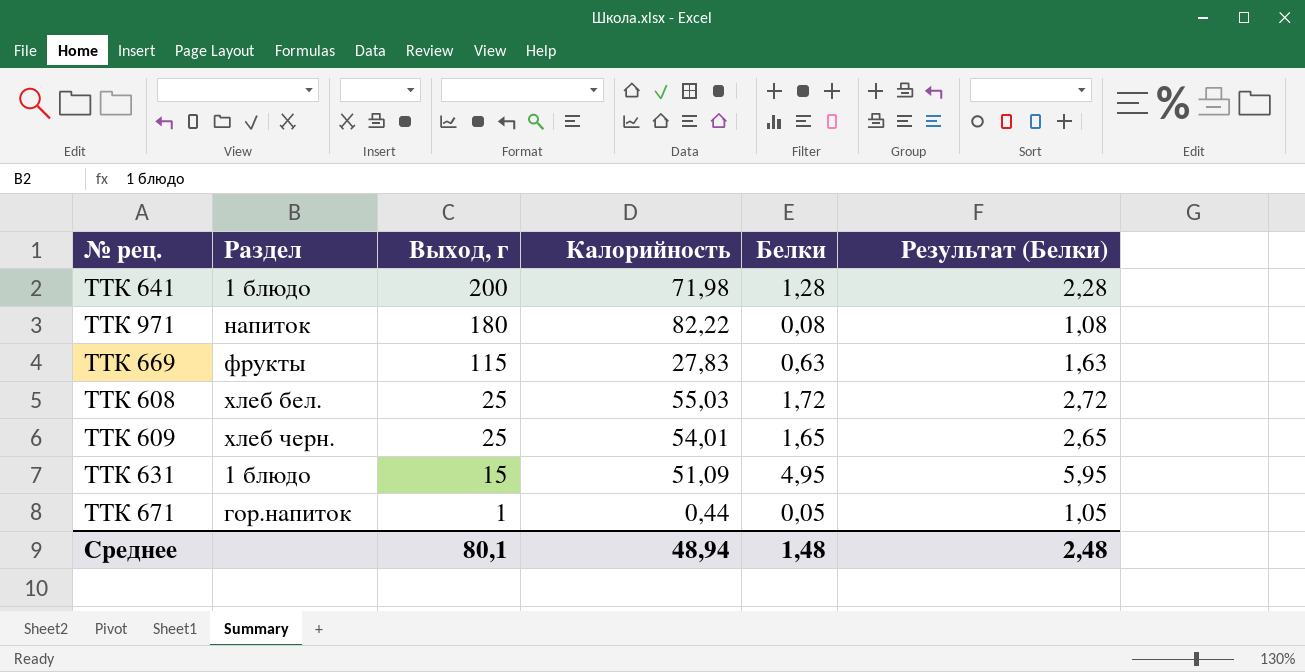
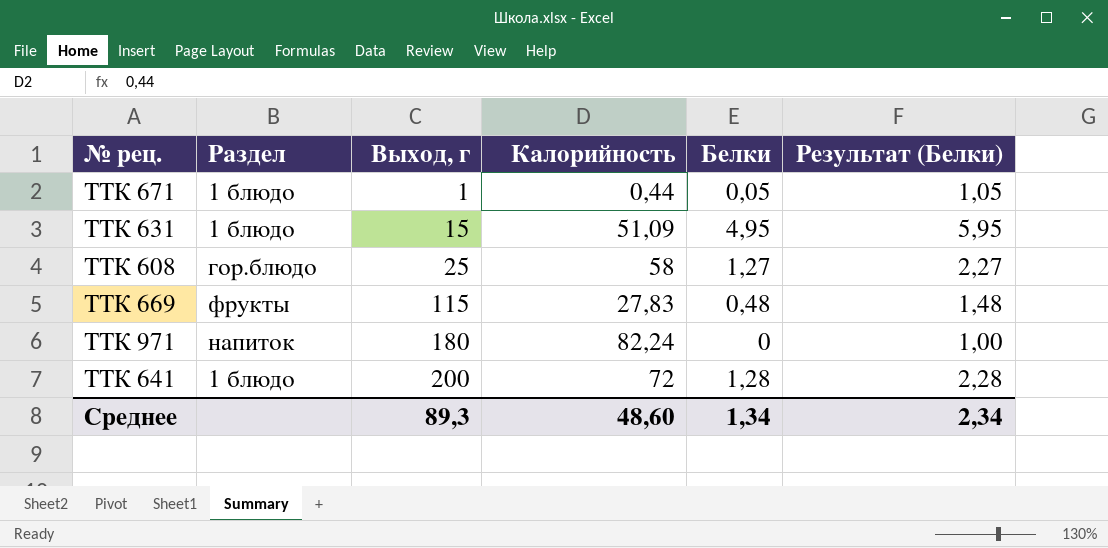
row order: Выход, г descending -> Выход, г ascending
row ТТК 609: хлеб черн. | 25 | 54,01 | 1,65 | 2,65 -> none
ТТК 671 | Раздел: гор.напиток -> 1 блюдо
ТТК 608 | Раздел: хлеб бел. -> гор.блюдо
ТТК 608 | Калорийность: 55,03 -> 58
ТТК 608 | Белки: 1,72 -> 1,27
ТТК 608 | Результат (Белки): 2,72 -> 2,27
ТТК 669 | Белки: 0,63 -> 0,48
ТТК 669 | Результат (Белки): 1,63 -> 1,48
ТТК 971 | Калорийность: 82,22 -> 82,24
ТТК 971 | Белки: 0,08 -> 0
ТТК 971 | Результат (Белки): 1,08 -> 1,00
ТТК 641 | Калорийность: 71,98 -> 72
Среднее | Выход, г: 80,1 -> 89,3
Среднее | Калорийность: 48,94 -> 48,60
Среднее | Белки: 1,48 -> 1,34
Среднее | Результат (Белки): 2,48 -> 2,34

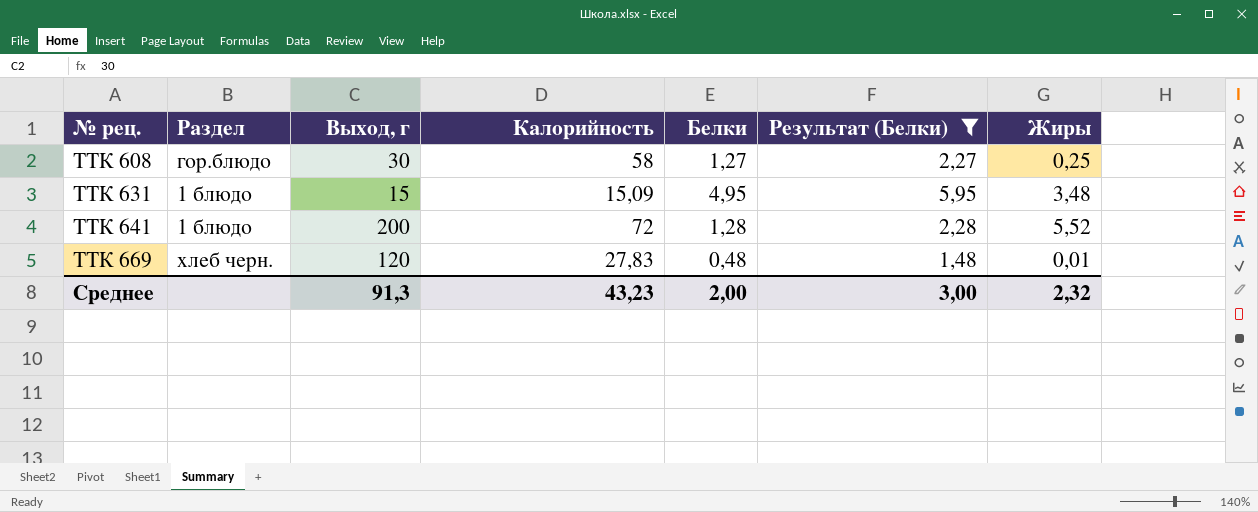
filter: none -> Результат (Белки) >= 1,48
row order: Выход, г ascending -> № рец. ascending
column Жиры | position: none -> 7
ТТК 608 | Выход, г: 25 -> 30
ТТК 631 | Калорийность: 51,09 -> 15,09
ТТК 669 | Раздел: фрукты -> хлеб черн.
ТТК 669 | Выход, г: 115 -> 120
Среднее | Выход, г: 89,3 -> 91,3
Среднее | Калорийность: 48,60 -> 43,23
Среднее | Белки: 1,34 -> 2,00
Среднее | Результат (Белки): 2,34 -> 3,00

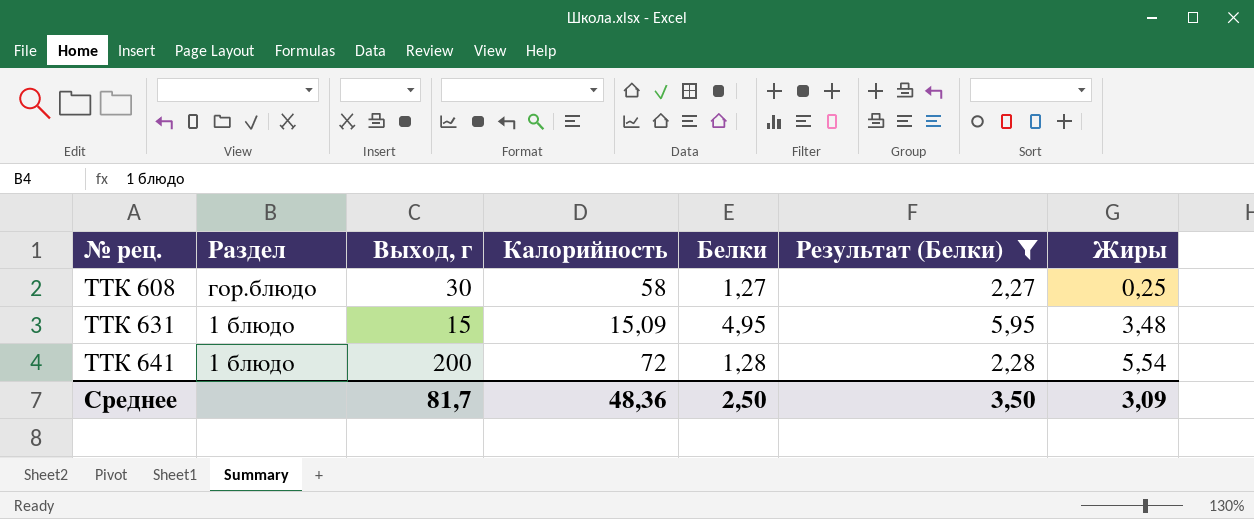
row ТТК 669: хлеб черн. | 120 | 27,83 | 0,48 | 1,48 | 0,01 -> none
ТТК 641 | Жиры: 5,52 -> 5,54
Среднее | Выход, г: 91,3 -> 81,7
Среднее | Калорийность: 43,23 -> 48,36
Среднее | Белки: 2,00 -> 2,50
Среднее | Результат (Белки): 3,00 -> 3,50
Среднее | Жиры: 2,32 -> 3,09

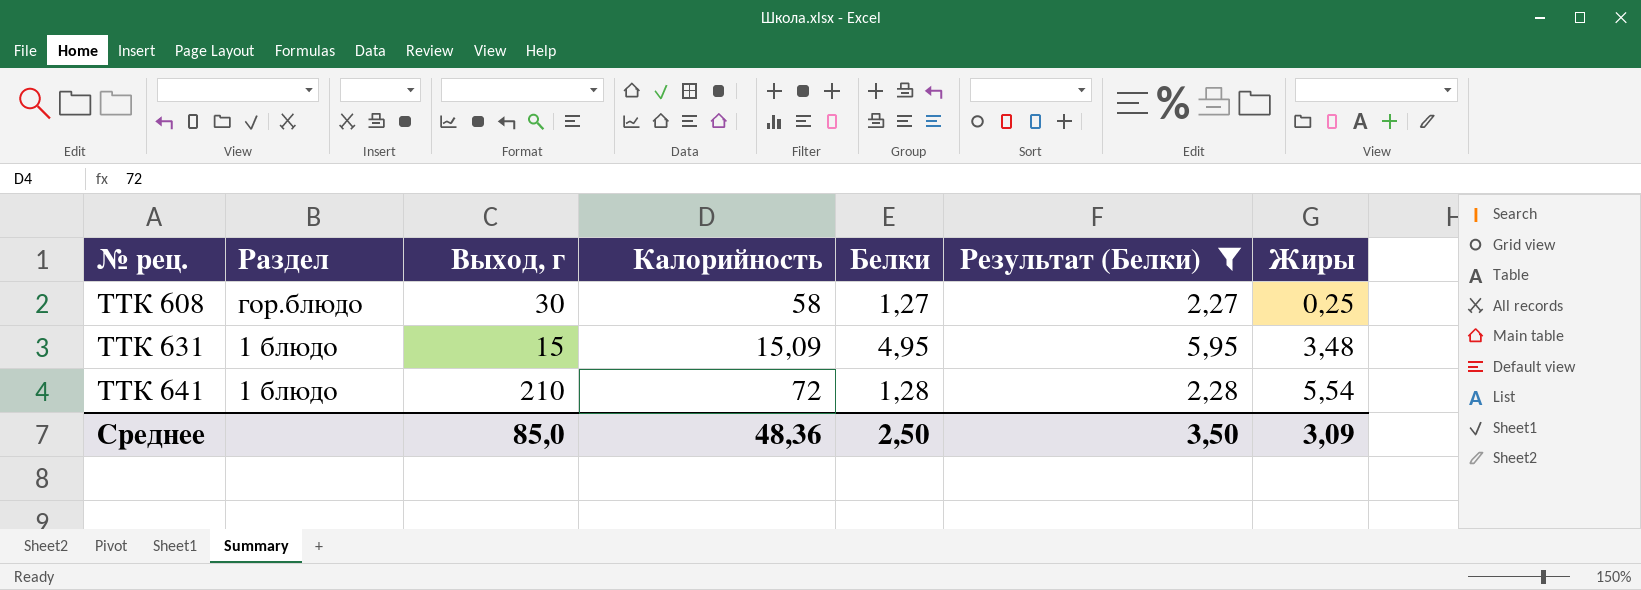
ТТК 641 | Выход, г: 200 -> 210
Среднее | Выход, г: 81,7 -> 85,0

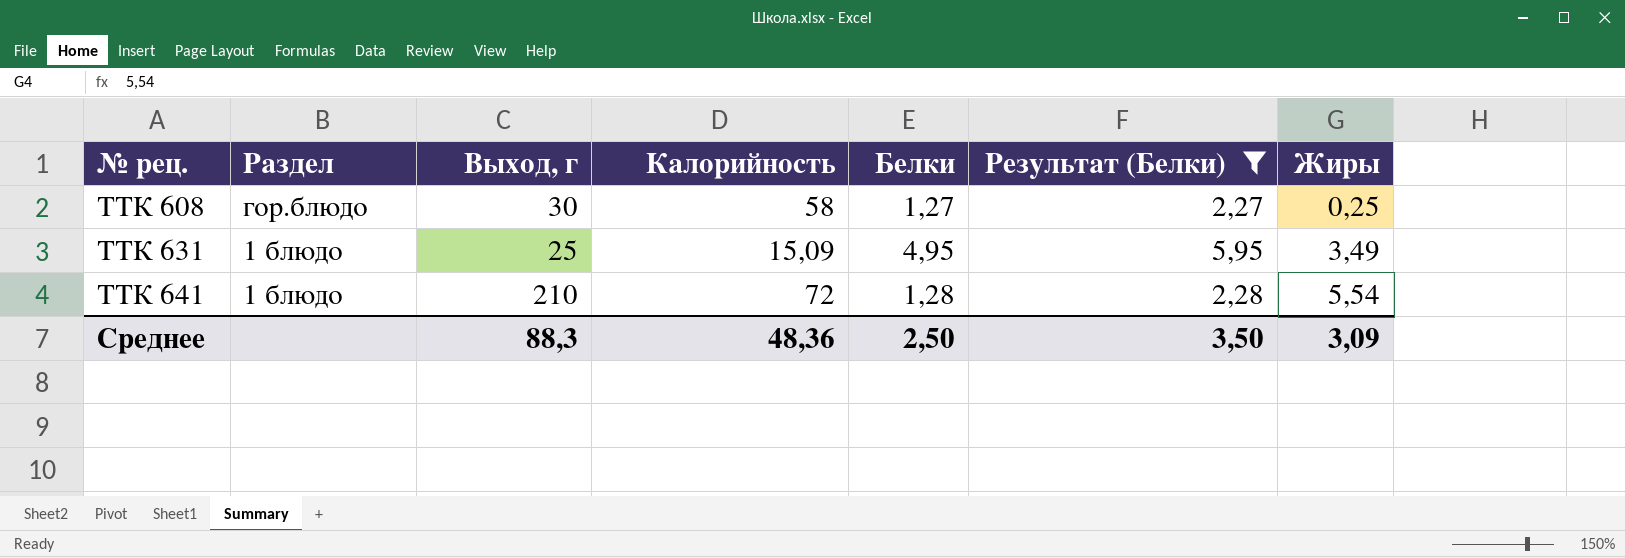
ТТК 631 | Выход, г: 15 -> 25
ТТК 631 | Жиры: 3,48 -> 3,49
Среднее | Выход, г: 85,0 -> 88,3

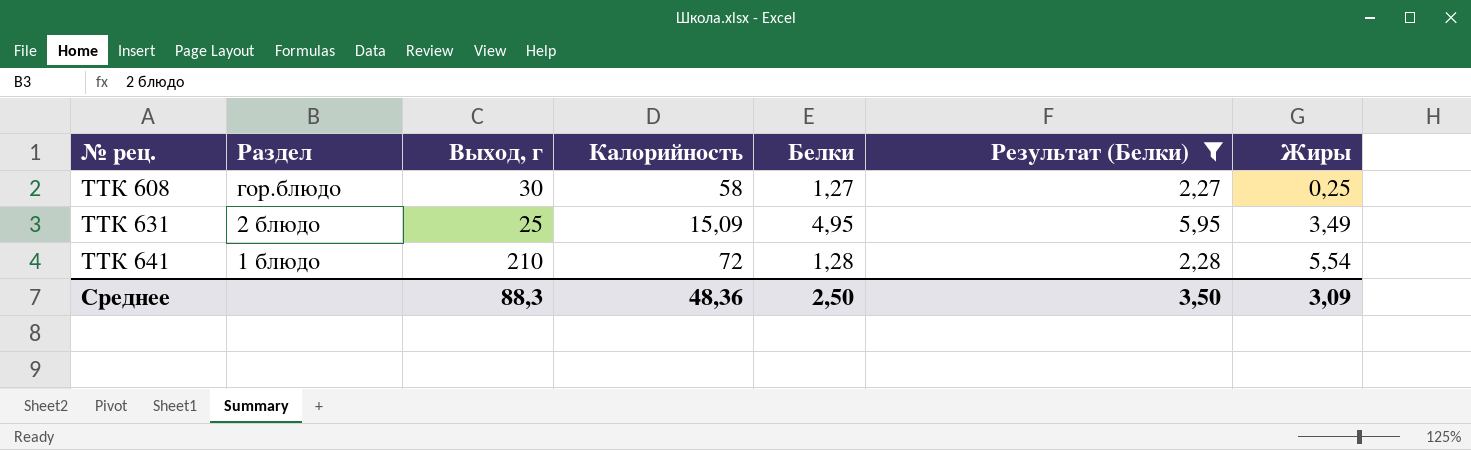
ТТК 631 | Раздел: 1 блюдо -> 2 блюдо

